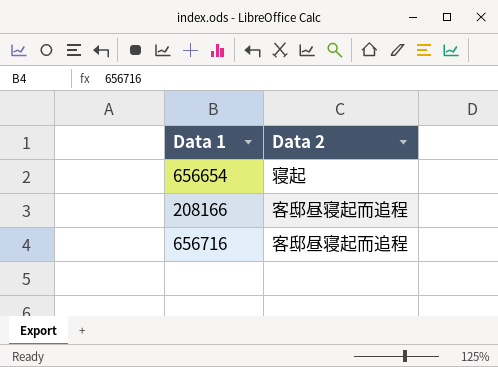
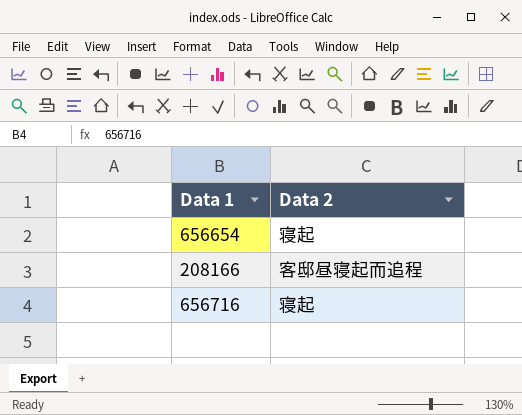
656716 | Data 2: 客邸昼寝起而追程 -> 寝起

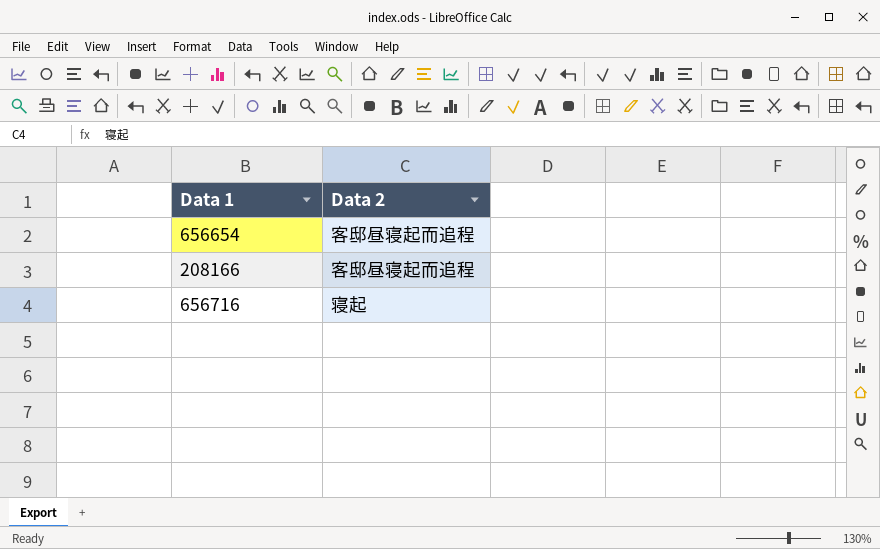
656654 | Data 2: 寝起 -> 客邸昼寝起而追程

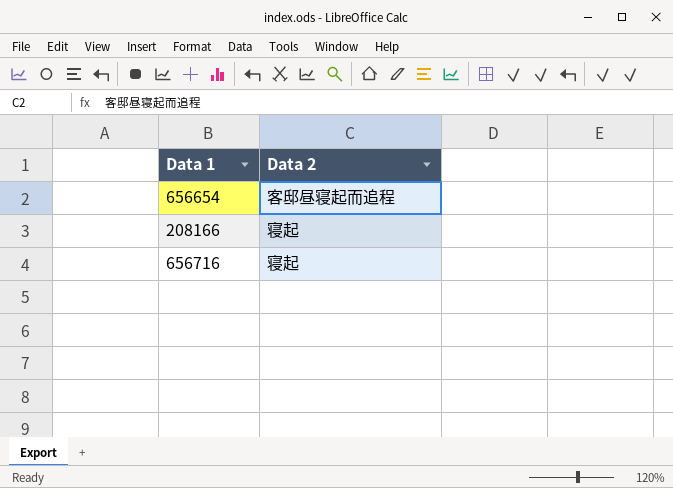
208166 | Data 2: 客邸昼寝起而追程 -> 寝起

